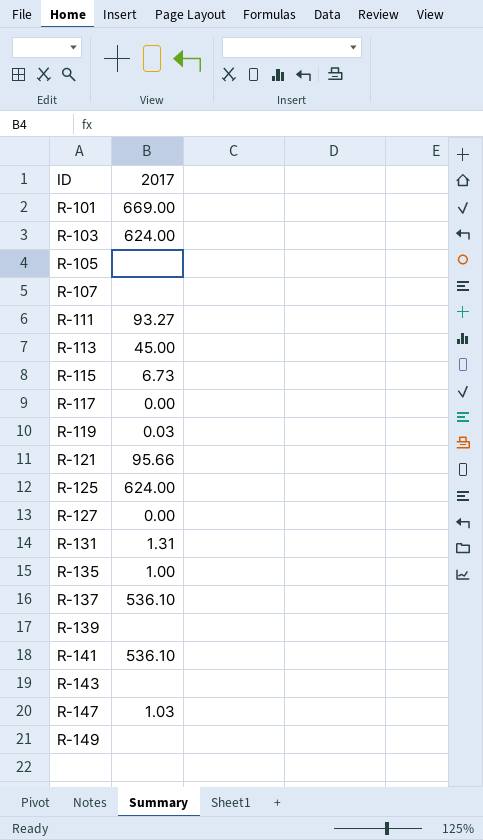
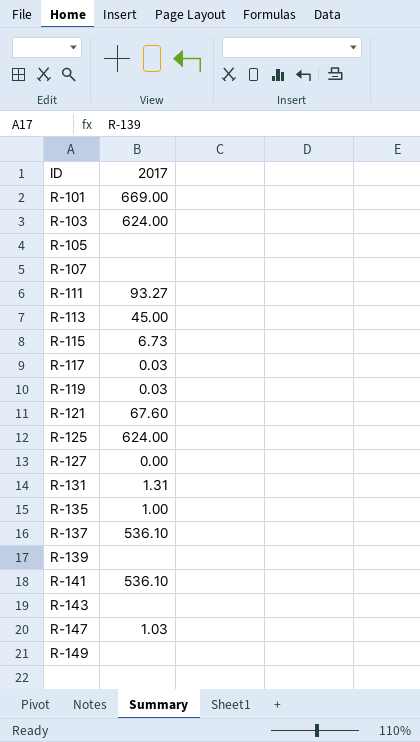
R-117 | 2017: 0.00 -> 0.03
R-121 | 2017: 95.66 -> 67.60

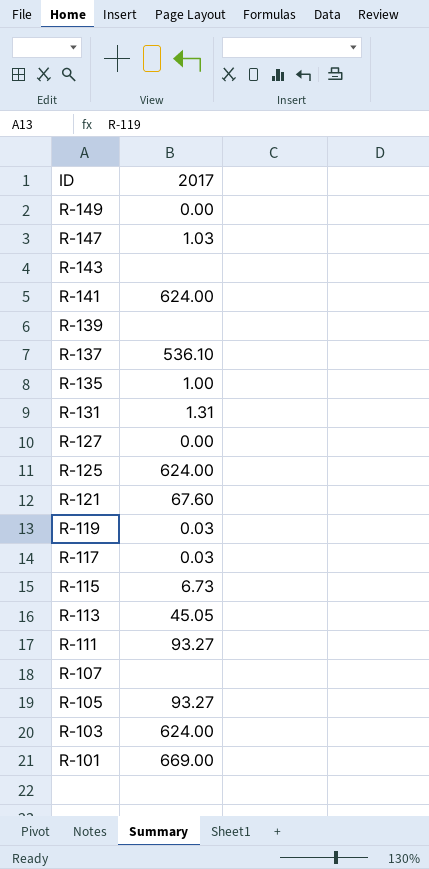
row order: ID ascending -> ID descending
R-149 | 2017: none -> 0.00
R-141 | 2017: 536.10 -> 624.00
R-113 | 2017: 45.00 -> 45.05
R-105 | 2017: none -> 93.27

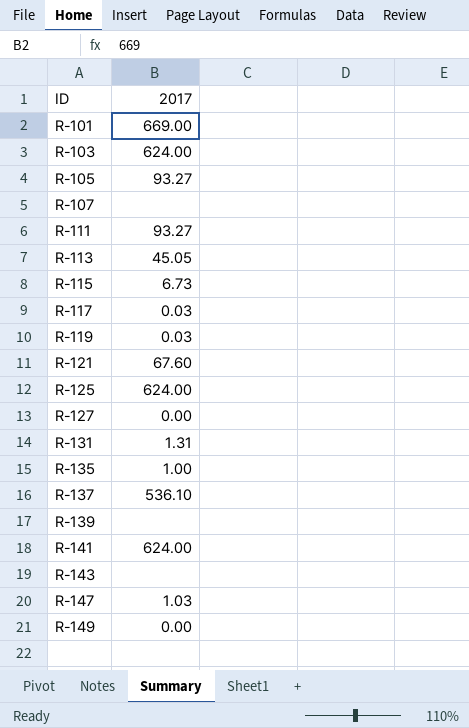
row order: ID descending -> ID ascending

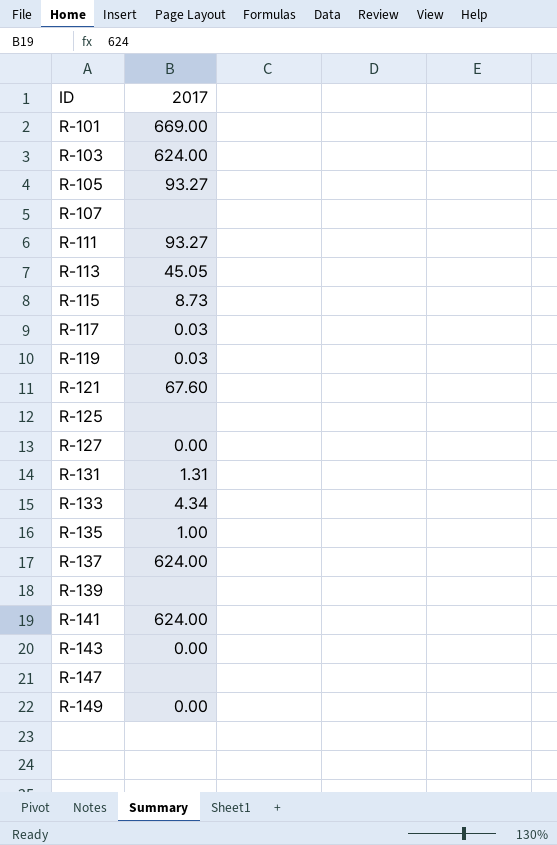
R-115 | 2017: 6.73 -> 8.73
R-125 | 2017: 624.00 -> none
row R-133: none -> 4.34
R-137 | 2017: 536.10 -> 624.00
R-143 | 2017: none -> 0.00
R-147 | 2017: 1.03 -> none

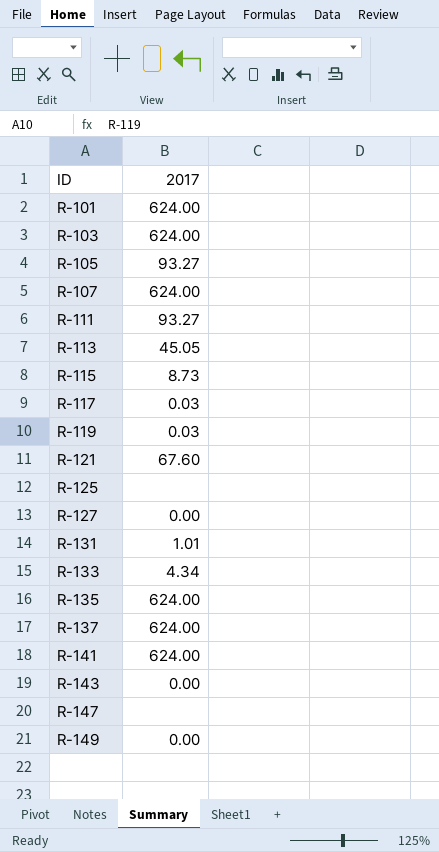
row R-139: none -> none
R-101 | 2017: 669.00 -> 624.00
R-107 | 2017: none -> 624.00
R-131 | 2017: 1.31 -> 1.01
R-135 | 2017: 1.00 -> 624.00

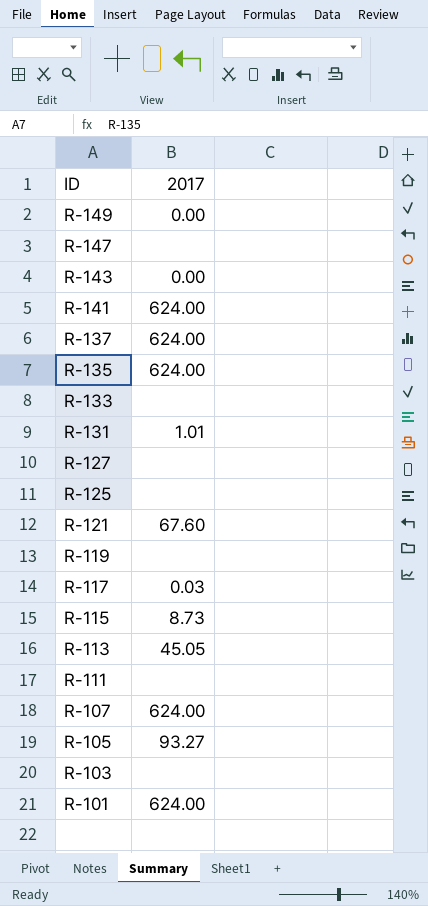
row order: ID ascending -> ID descending
R-133 | 2017: 4.34 -> none
R-127 | 2017: 0.00 -> none
R-119 | 2017: 0.03 -> none
R-111 | 2017: 93.27 -> none
R-103 | 2017: 624.00 -> none

